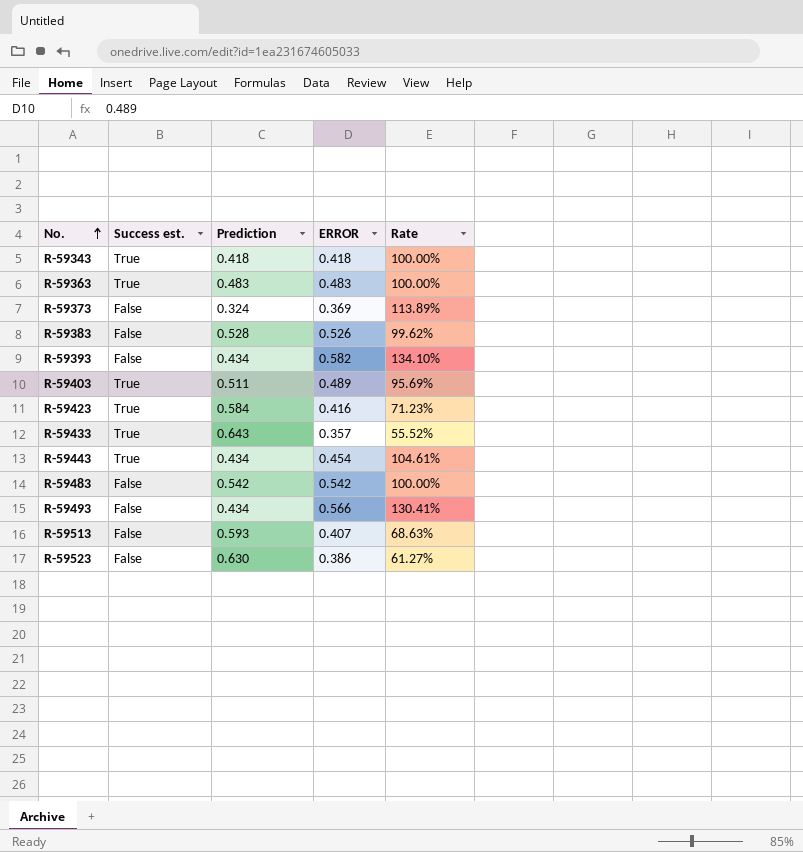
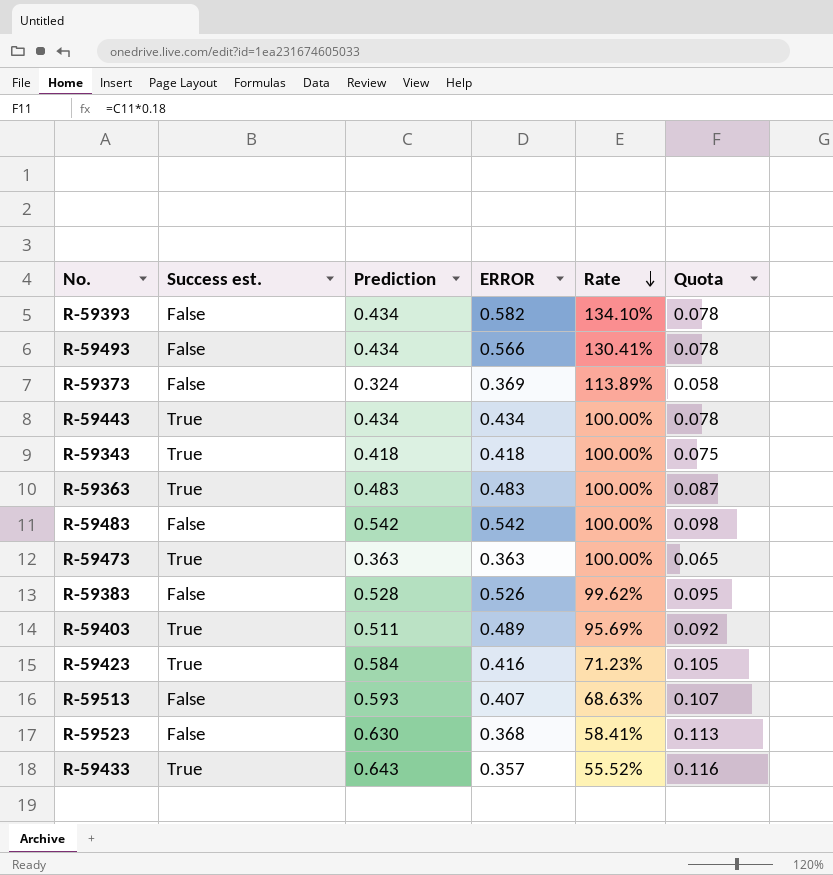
row order: No. ascending -> Rate descending
column Quota | formula: none -> [Prediction] * 0.18
R-59443 | ERROR: 0.454 -> 0.434
R-59443 | Rate: 104.61% -> 100.00%
row R-59473: none -> True | 0.363 | 0.363 | 100.00% | 0.065
R-59523 | ERROR: 0.386 -> 0.368
R-59523 | Rate: 61.27% -> 58.41%

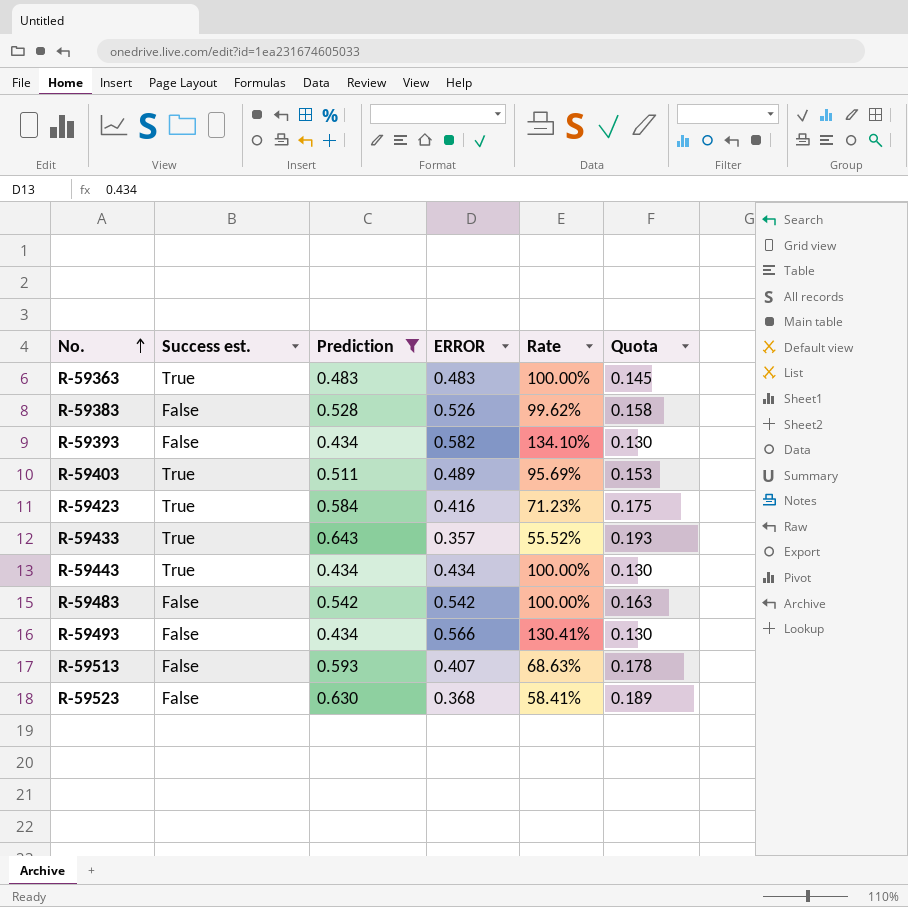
filter: none -> Prediction >= 0.434
row order: Rate descending -> No. ascending
column Quota | formula: [Prediction] * 0.18 -> [Prediction] * 0.3

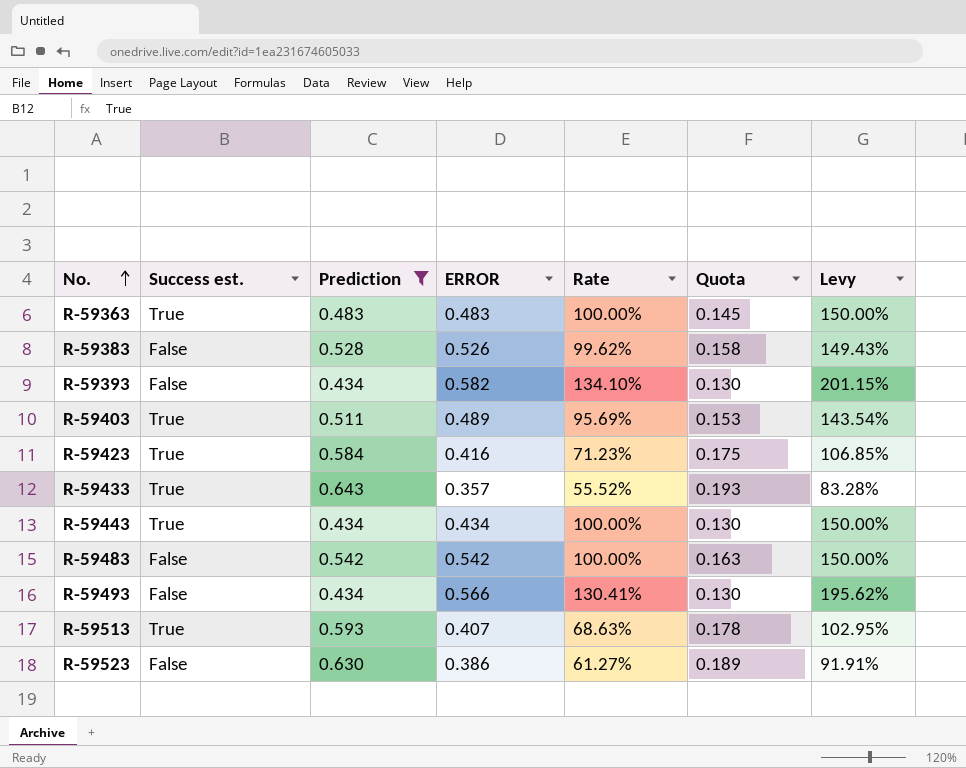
column Levy | formula: none -> [Rate] * 1.5
R-59513 | Success est.: False -> True
R-59523 | ERROR: 0.368 -> 0.386
R-59523 | Rate: 58.41% -> 61.27%

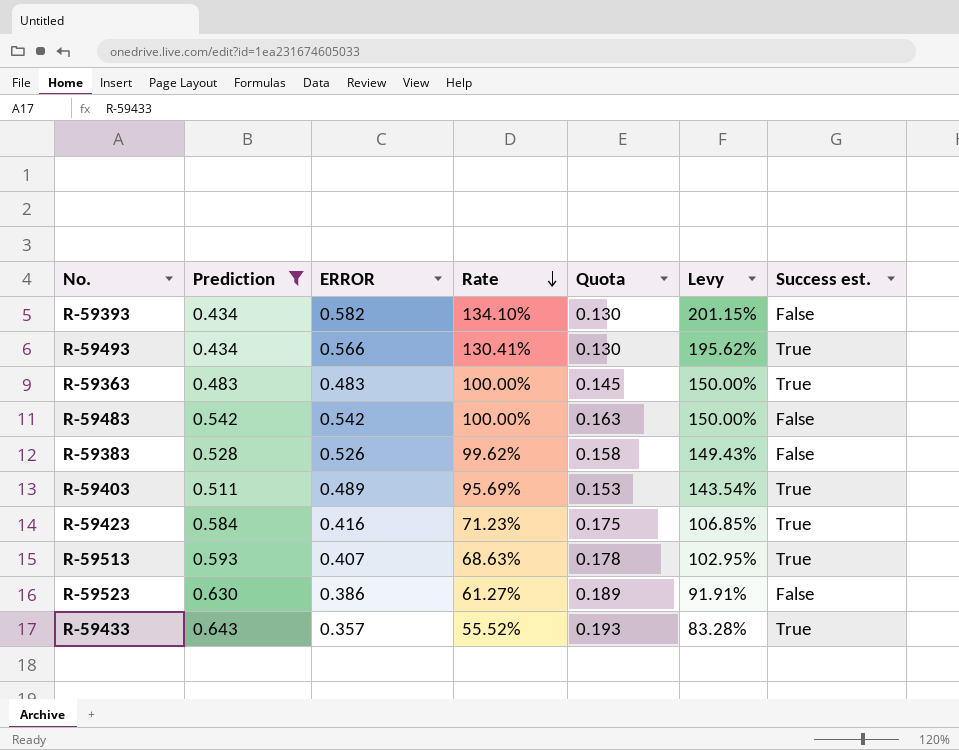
row order: No. ascending -> Rate descending
column Success est. | position: 2 -> 7
row R-59443: True | 0.434 | 0.434 | 100.00% | 0.130 | 150.00% -> none
R-59493 | Success est.: False -> True

